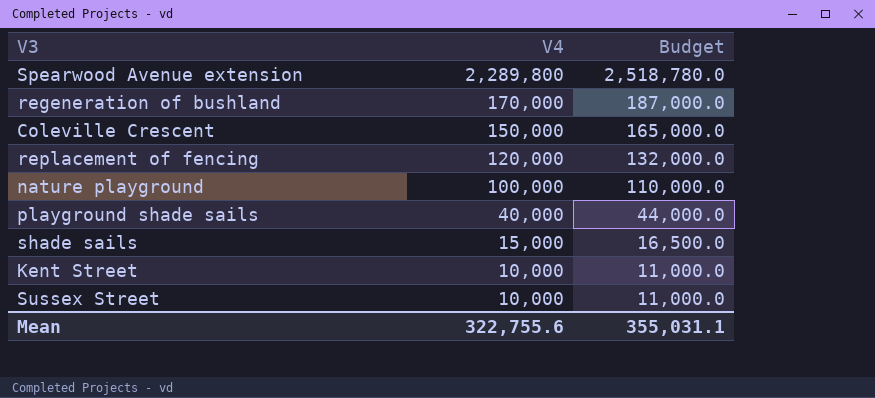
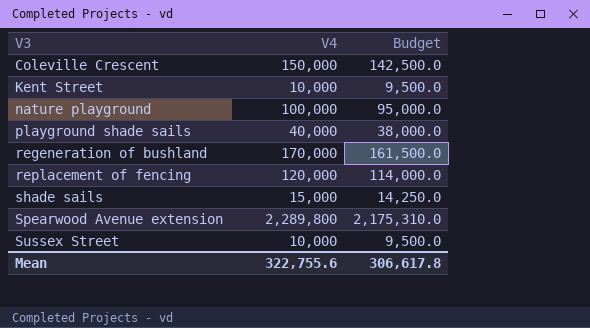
row order: V4 descending -> V3 ascending
column Budget | formula: [V4] * 1.1 -> [V4] * 0.95
Mean | Budget: 355,031.1 -> 306,617.8

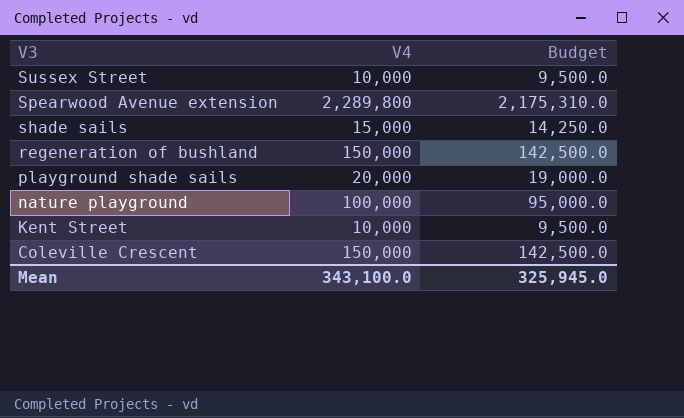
row order: V3 ascending -> V3 descending
row replacement of fencing: 120,000 | 114,000.0 -> none
regeneration of bushland | V4: 170,000 -> 150,000
regeneration of bushland | Budget: 161,500.0 -> 142,500.0
playground shade sails | V4: 40,000 -> 20,000
playground shade sails | Budget: 38,000.0 -> 19,000.0
Mean | V4: 322,755.6 -> 343,100.0
Mean | Budget: 306,617.8 -> 325,945.0

